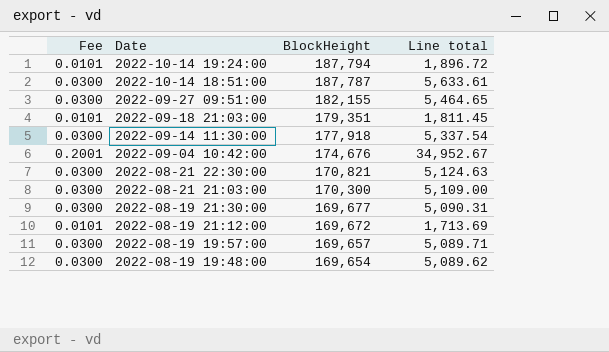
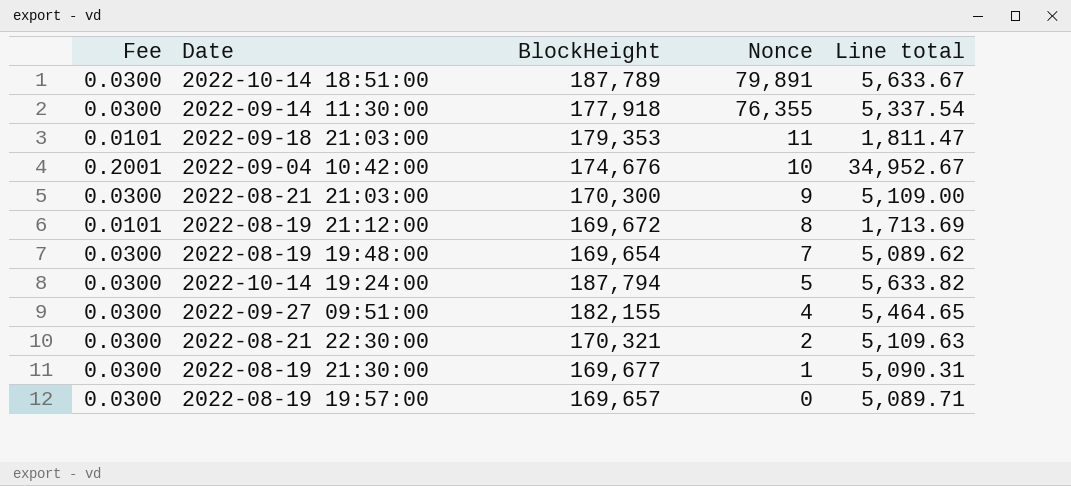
row order: Date descending -> Nonce descending
column Nonce | position: none -> 4
2022-10-14 18:51:00 | BlockHeight: 187,787 -> 187,789
2022-10-14 18:51:00 | Line total: 5,633.61 -> 5,633.67
2022-09-18 21:03:00 | BlockHeight: 179,351 -> 179,353
2022-09-18 21:03:00 | Line total: 1,811.45 -> 1,811.47
2022-10-14 19:24:00 | Fee: 0.0101 -> 0.0300
2022-10-14 19:24:00 | Line total: 1,896.72 -> 5,633.82
2022-08-21 22:30:00 | BlockHeight: 170,821 -> 170,321
2022-08-21 22:30:00 | Line total: 5,124.63 -> 5,109.63

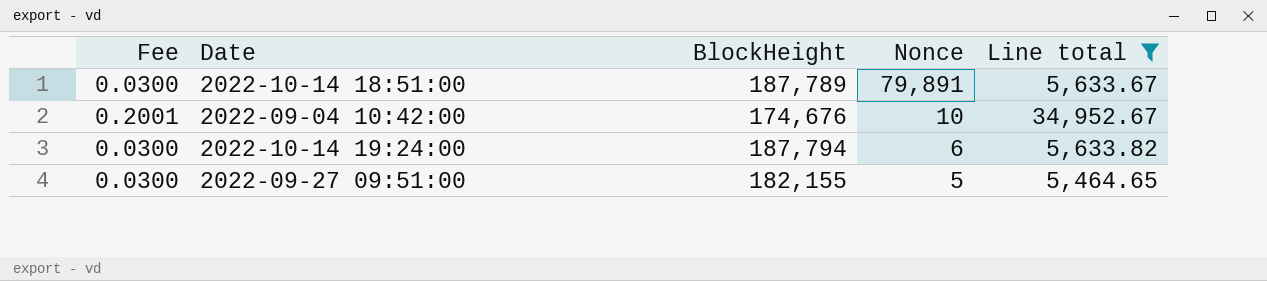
filter: none -> Line total >= 5,464.65
2022-10-14 19:24:00 | Nonce: 5 -> 6
2022-09-27 09:51:00 | Nonce: 4 -> 5

